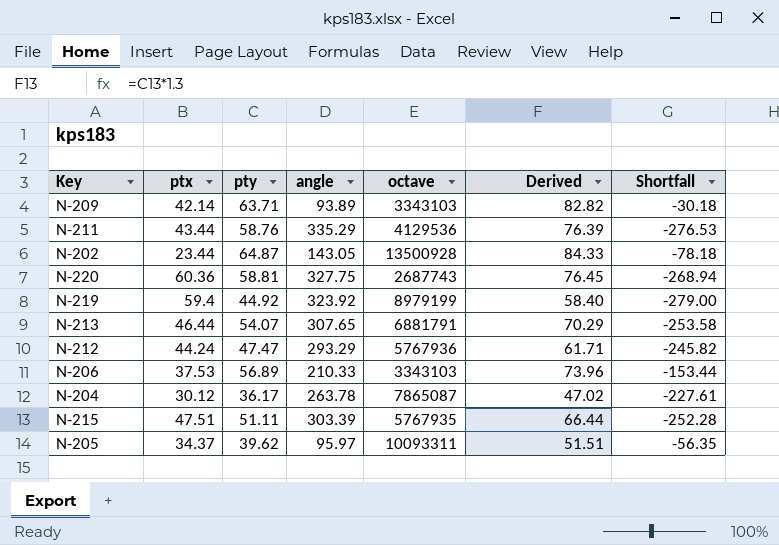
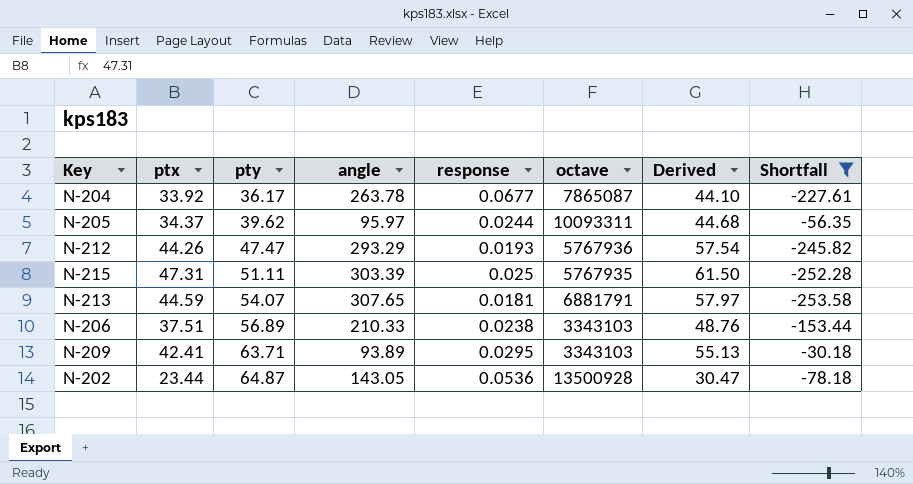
filter: none -> Shortfall >= -253.58
row order: none -> pty ascending
column response | position: none -> 5
column Derived | formula: [pty] * 1.3 -> [ptx] * 1.3
N-204 | ptx: 30.12 -> 33.92
N-212 | ptx: 44.24 -> 44.26
N-215 | ptx: 47.51 -> 47.31
N-213 | ptx: 46.44 -> 44.59
N-206 | ptx: 37.53 -> 37.51
N-209 | ptx: 42.14 -> 42.41

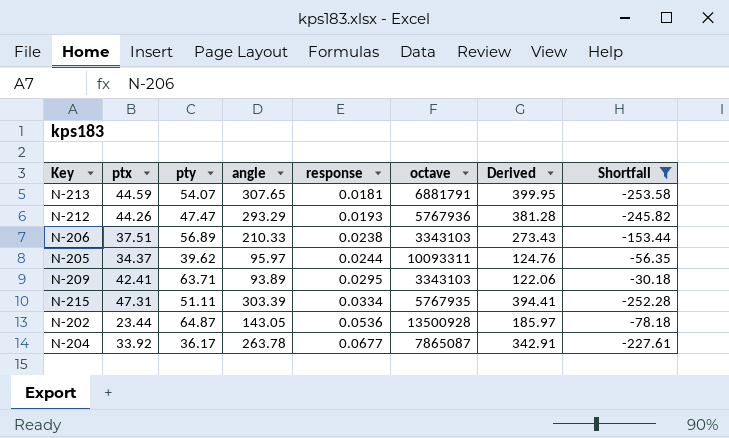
row order: pty ascending -> response ascending
column Derived | formula: [ptx] * 1.3 -> [angle] * 1.3
N-215 | response: 0.025 -> 0.0334

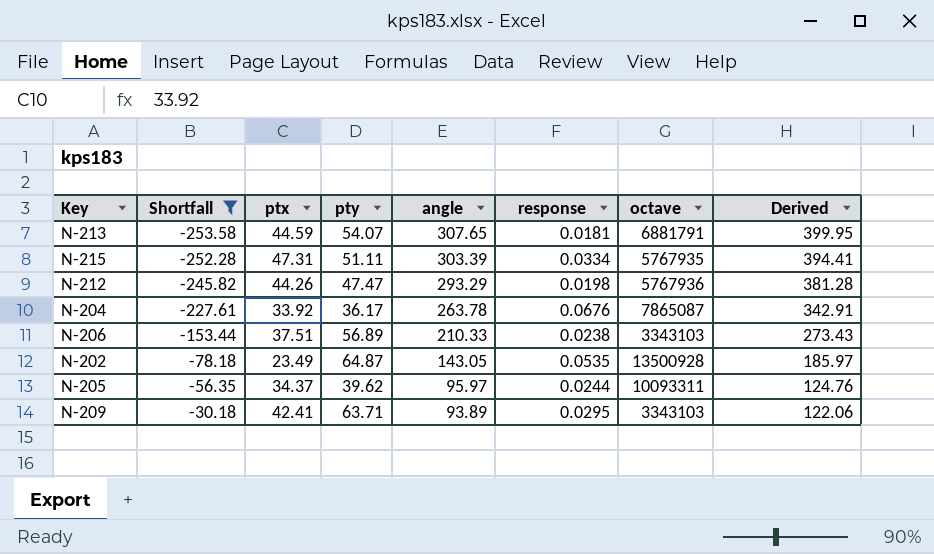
row order: response ascending -> Shortfall ascending
column Shortfall | position: 8 -> 2
N-212 | response: 0.0193 -> 0.0198
N-204 | response: 0.0677 -> 0.0676
N-202 | ptx: 23.44 -> 23.49
N-202 | response: 0.0536 -> 0.0535

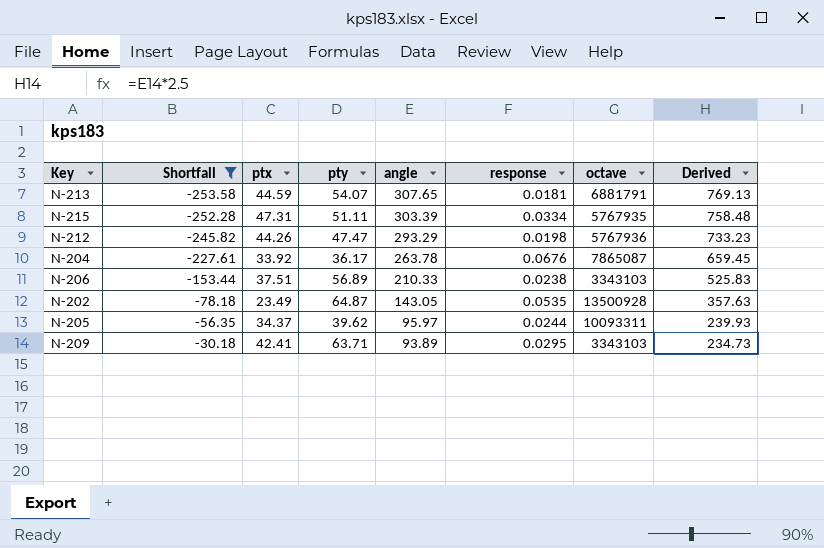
column Derived | formula: [angle] * 1.3 -> [angle] * 2.5

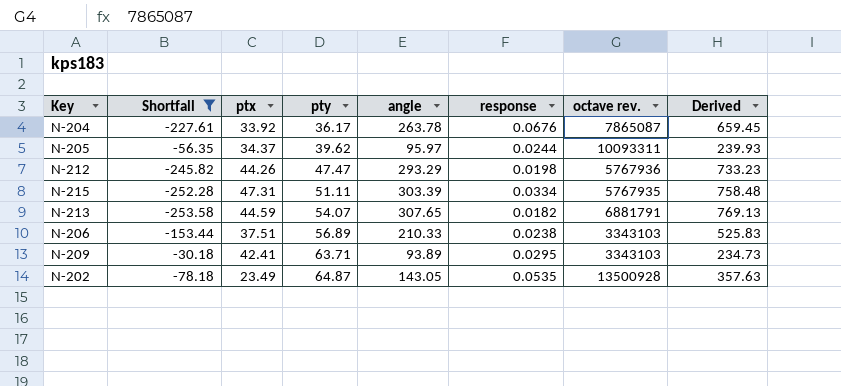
row order: Shortfall ascending -> pty ascending
column name: octave -> octave rev.
N-213 | response: 0.0181 -> 0.0182

